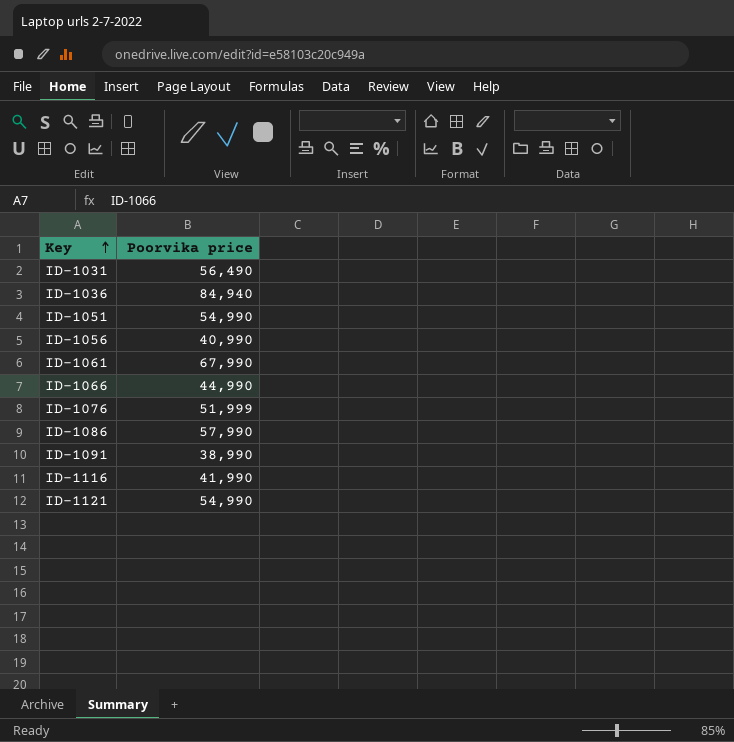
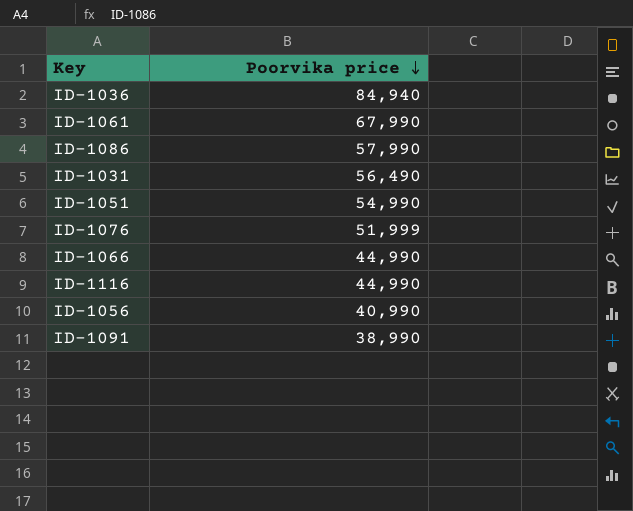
row order: Key ascending -> Poorvika price descending
row ID-1121: 54,990 -> none
ID-1116 | Poorvika price: 41,990 -> 44,990

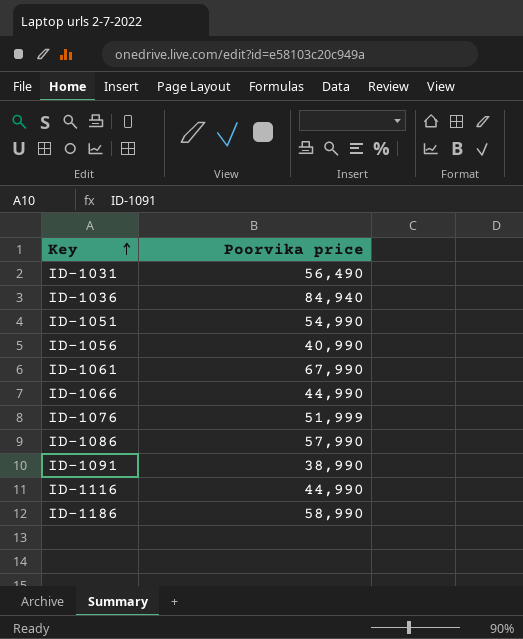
row order: Poorvika price descending -> Key ascending
row ID-1186: none -> 58,990

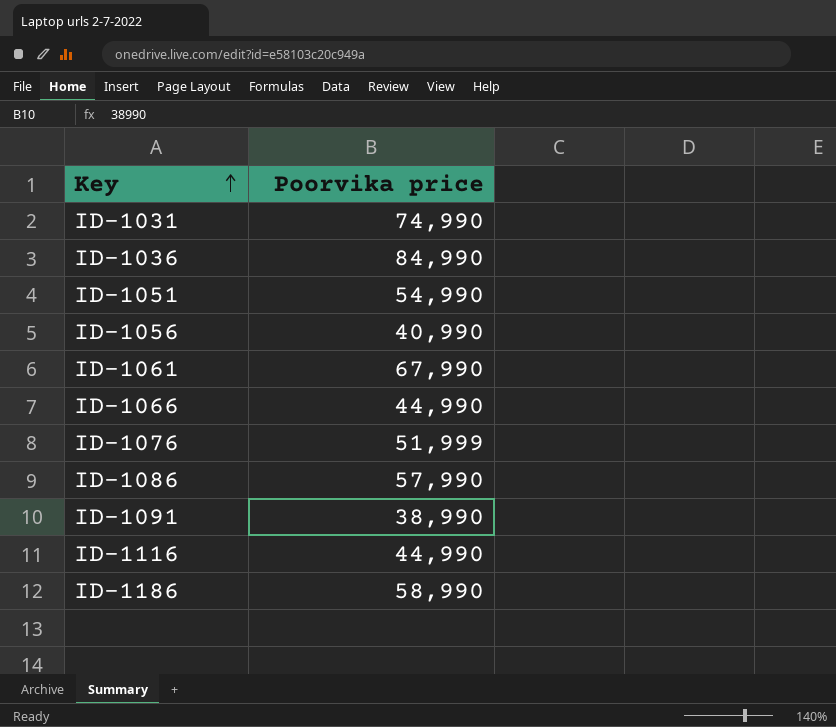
ID-1031 | Poorvika price: 56,490 -> 74,990
ID-1036 | Poorvika price: 84,940 -> 84,990

